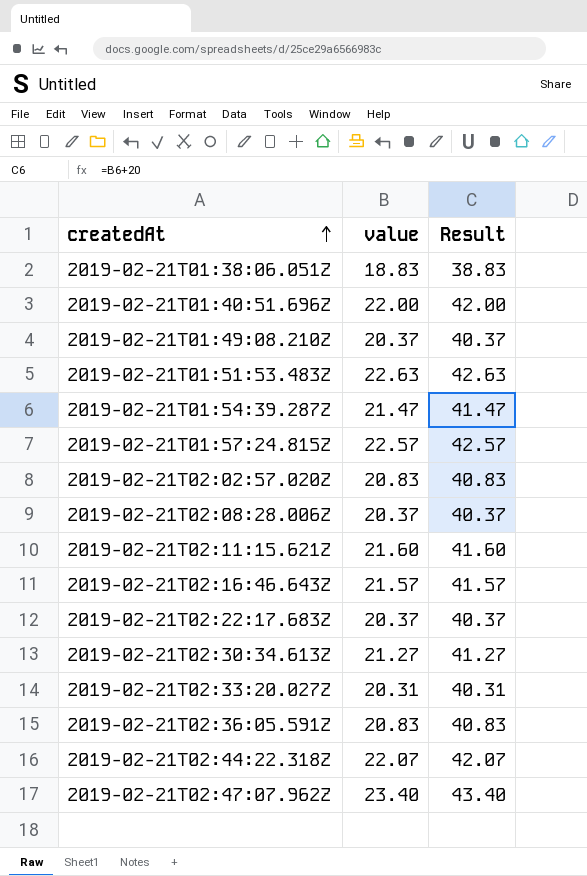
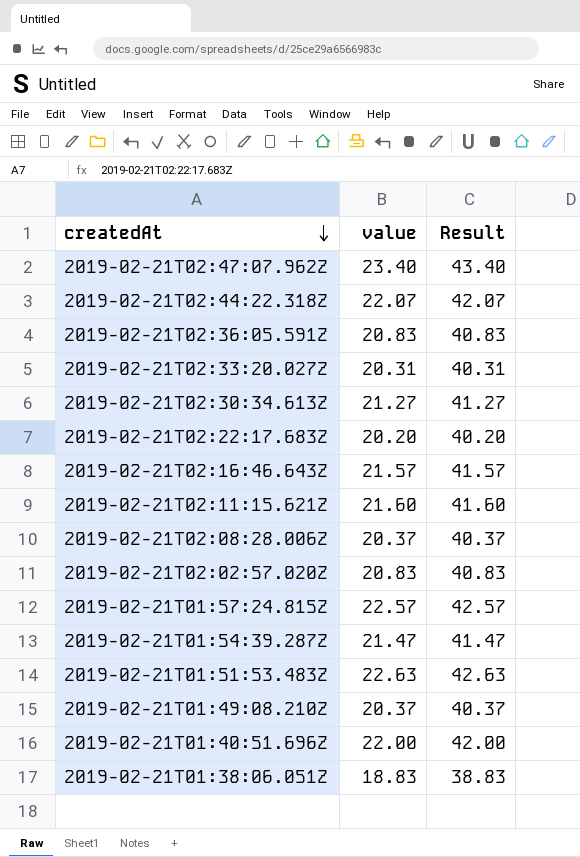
row order: createdAt ascending -> createdAt descending
2019-02-21T02:22:17.683Z | value: 20.37 -> 20.20
2019-02-21T02:22:17.683Z | Result: 40.37 -> 40.20

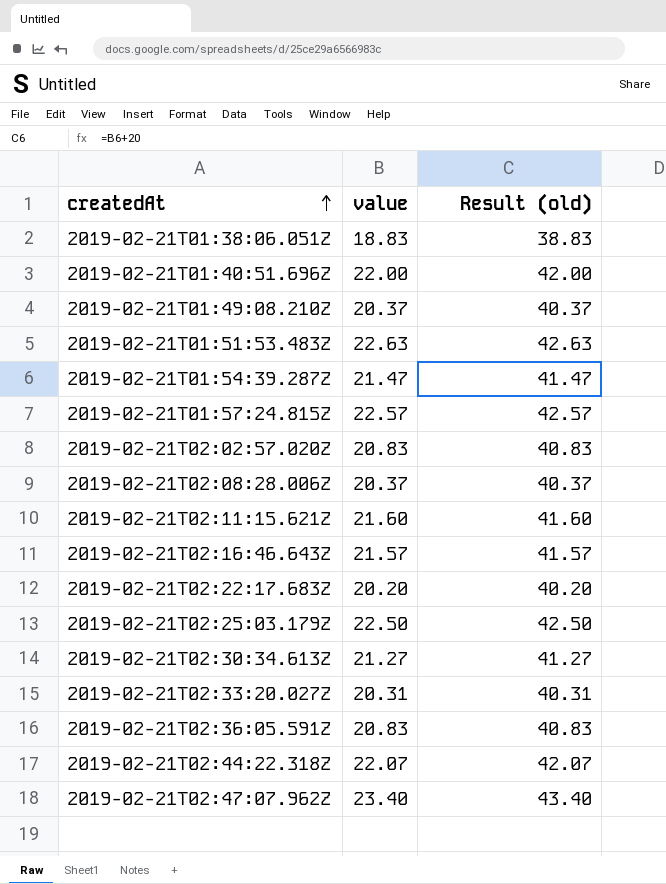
row order: createdAt descending -> createdAt ascending
column name: Result -> Result (old)
row 2019-02-21T02:25:03.179Z: none -> 22.50 | 42.50

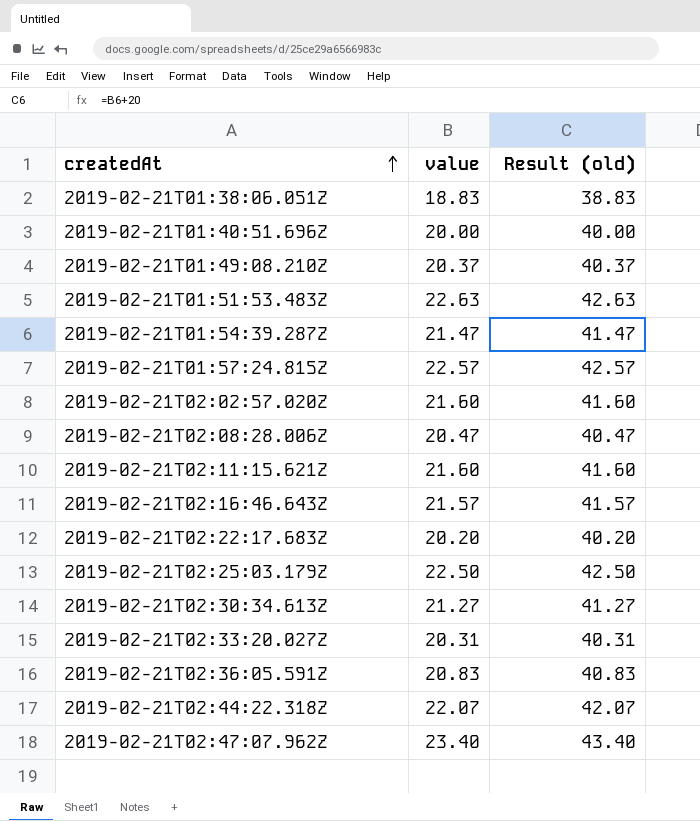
2019-02-21T01:40:51.696Z | value: 22.00 -> 20.00
2019-02-21T01:40:51.696Z | Result (old): 42.00 -> 40.00
2019-02-21T02:02:57.020Z | value: 20.83 -> 21.60
2019-02-21T02:02:57.020Z | Result (old): 40.83 -> 41.60
2019-02-21T02:08:28.006Z | value: 20.37 -> 20.47
2019-02-21T02:08:28.006Z | Result (old): 40.37 -> 40.47

